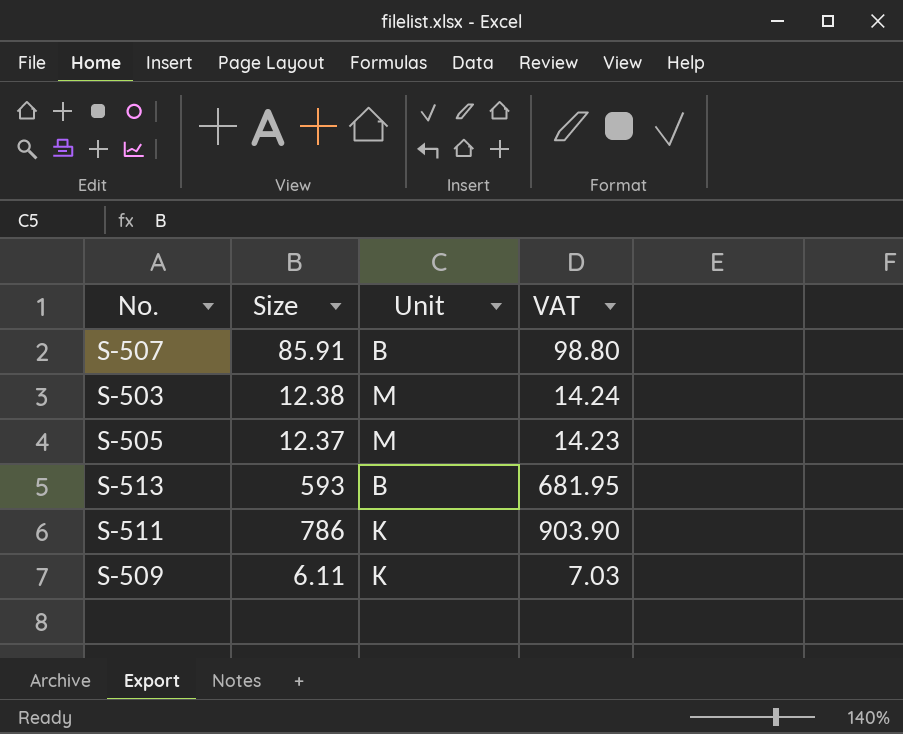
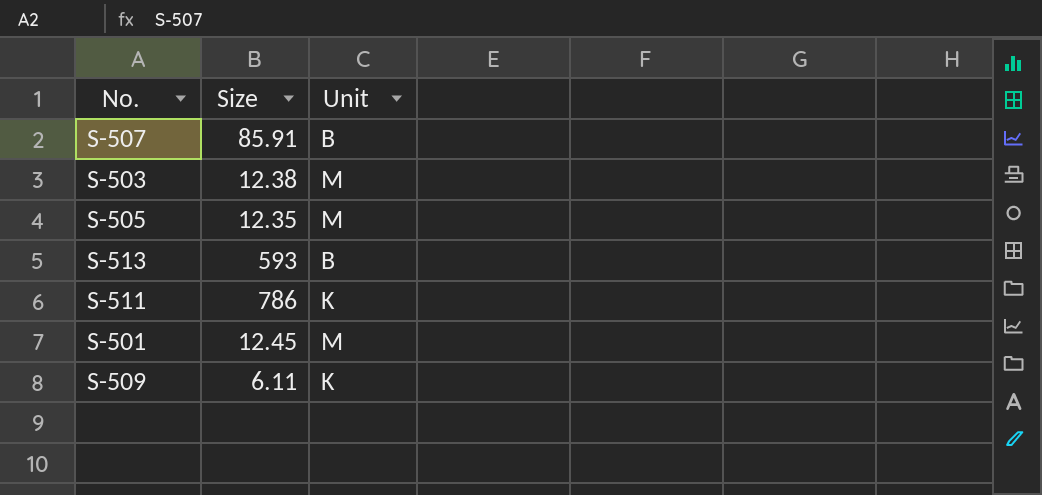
column VAT | formula: [Size] * 1.15 -> none
S-505 | Size: 12.37 -> 12.35
row S-501: none -> 12.45 | M

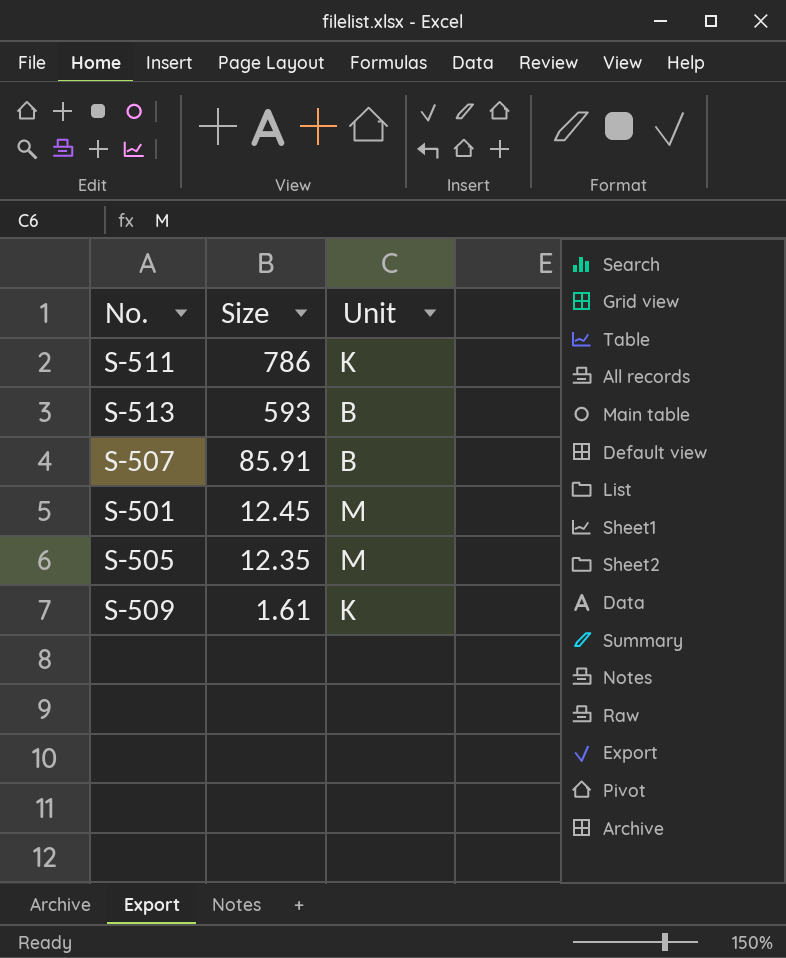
row order: none -> Size descending
row S-503: 12.38 | M -> none
S-509 | Size: 6.11 -> 1.61

